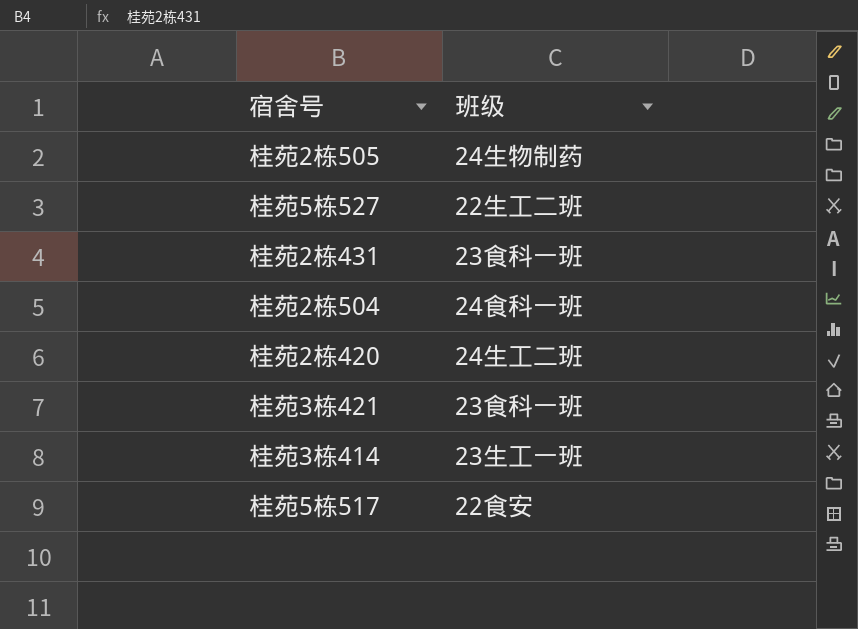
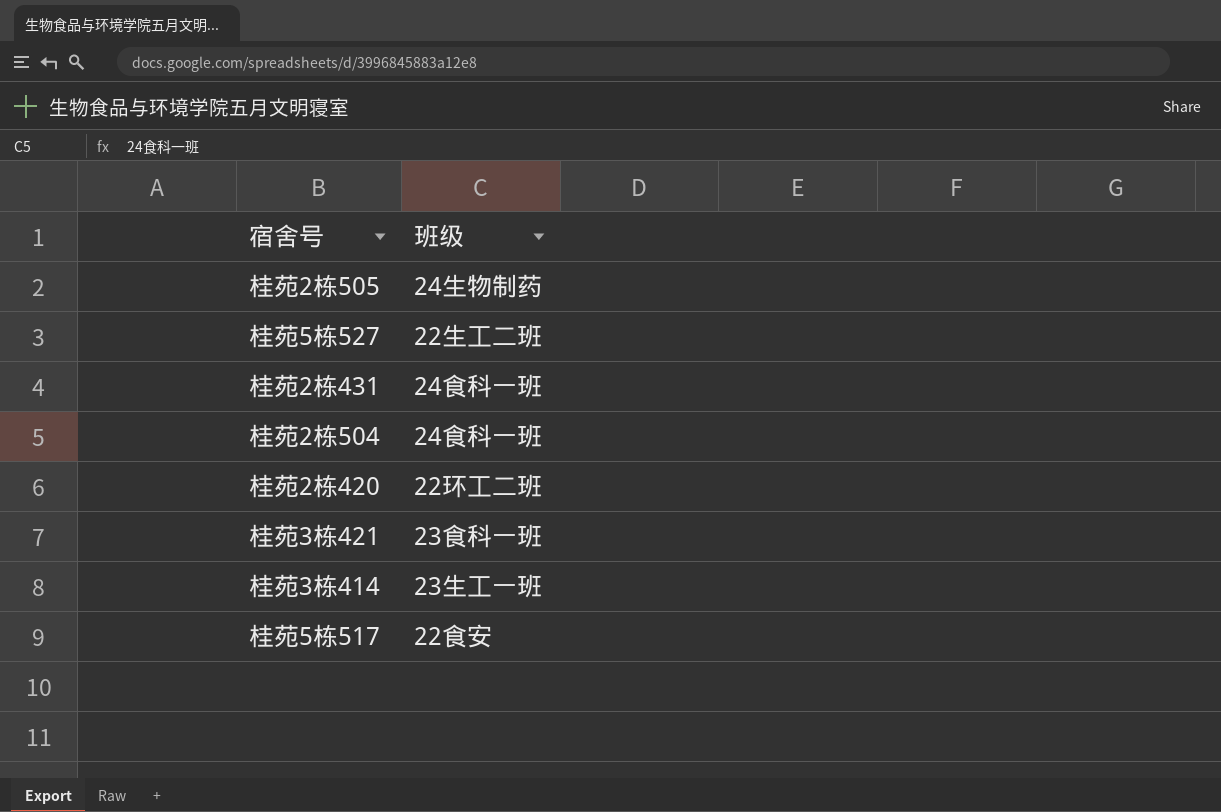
桂苑2栋431 | 班级: 23食科一班 -> 24食科一班
桂苑2栋420 | 班级: 24生工二班 -> 22环工二班

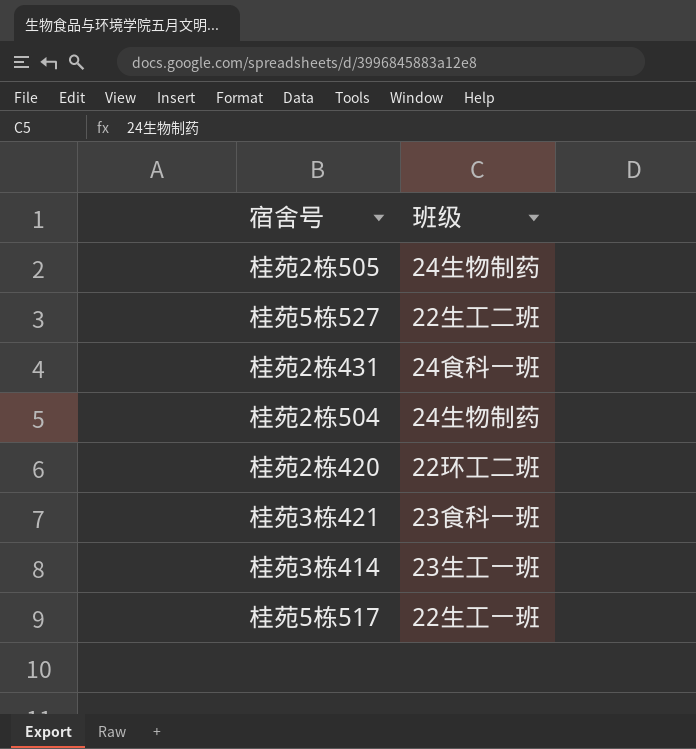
桂苑2栋504 | 班级: 24食科一班 -> 24生物制药
桂苑5栋517 | 班级: 22食安 -> 22生工一班

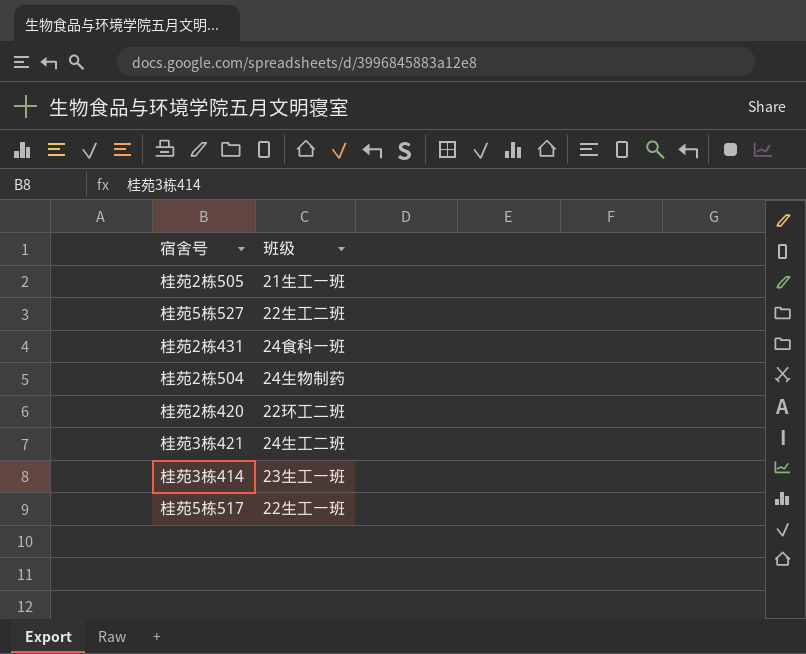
桂苑2栋505 | 班级: 24生物制药 -> 21生工一班
桂苑3栋421 | 班级: 23食科一班 -> 24生工二班

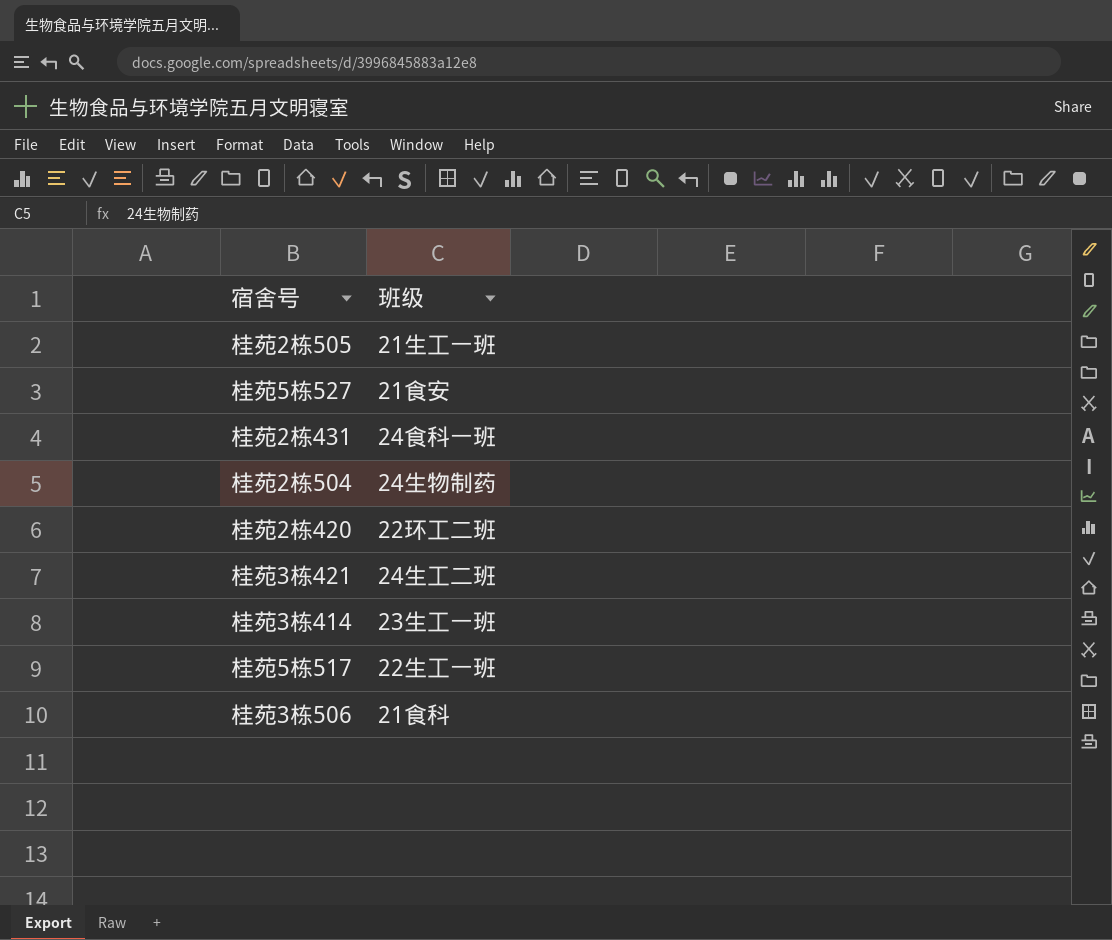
桂苑5栋527 | 班级: 22生工二班 -> 21食安
row 桂苑3栋506: none -> 21食科

